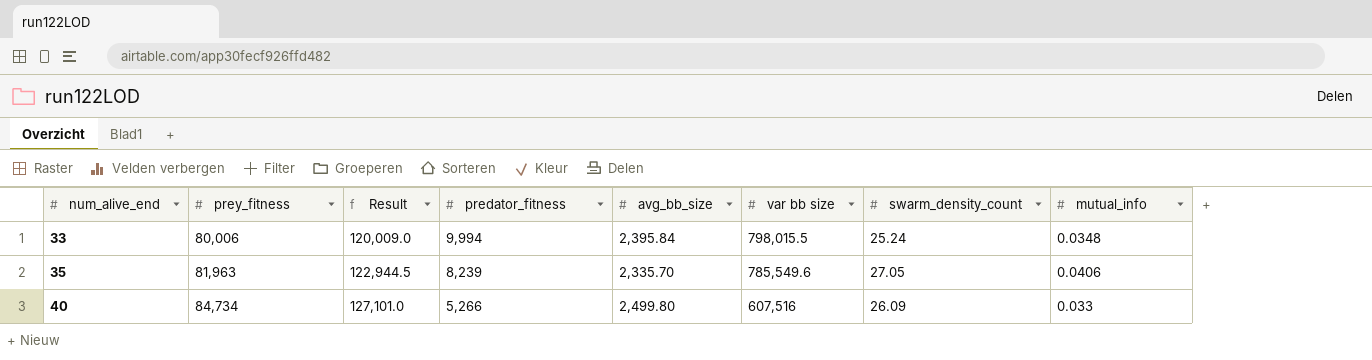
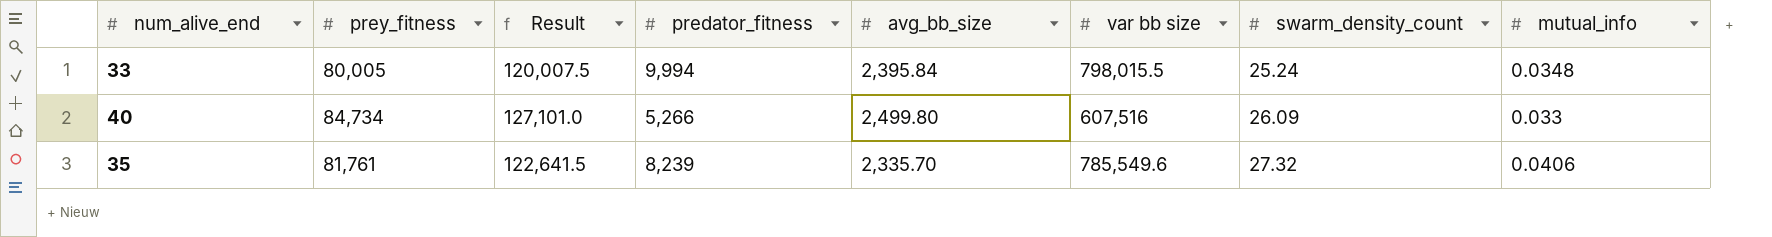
row order: num_alive_end ascending -> swarm_density_count ascending
33 | prey_fitness: 80,006 -> 80,005
33 | Result: 120,009.0 -> 120,007.5
35 | prey_fitness: 81,963 -> 81,761
35 | Result: 122,944.5 -> 122,641.5
35 | swarm_density_count: 27.05 -> 27.32

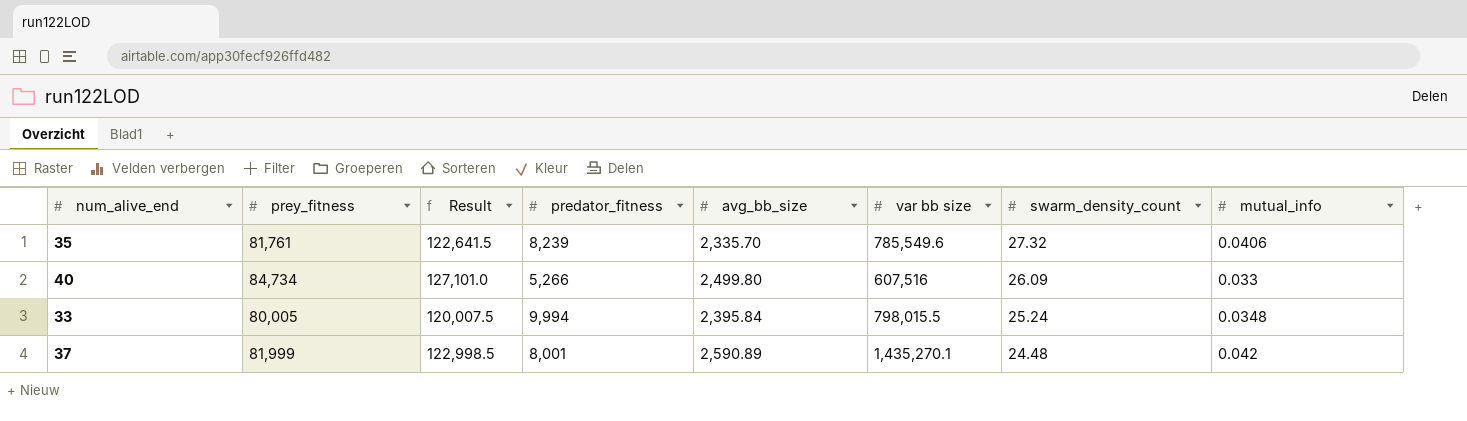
row order: swarm_density_count ascending -> swarm_density_count descending
row 37: none -> 81,999 | 122,998.5 | 8,001 | 2,590.89 | 1,435,270.1 | 24.48 | 0.042

